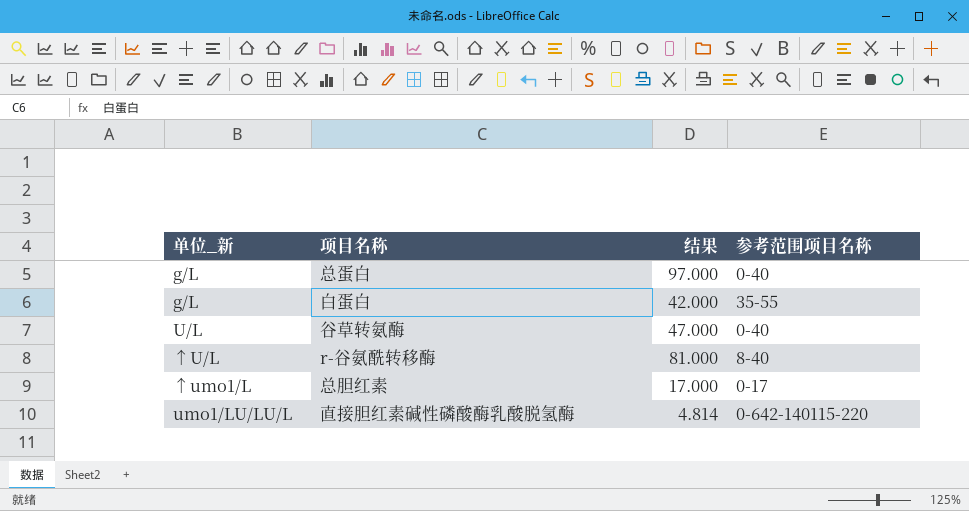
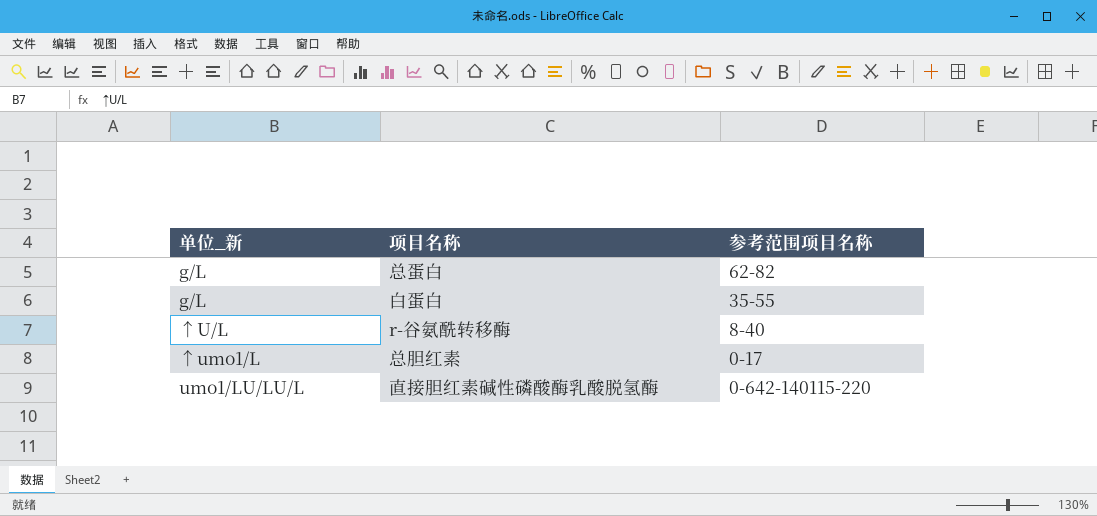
column 结果 | position: 3 -> none
row 谷草转氨酶: U/L | 47.000 | 0-40 -> none
总蛋白 | 参考范围项目名称: 0-40 -> 62-82

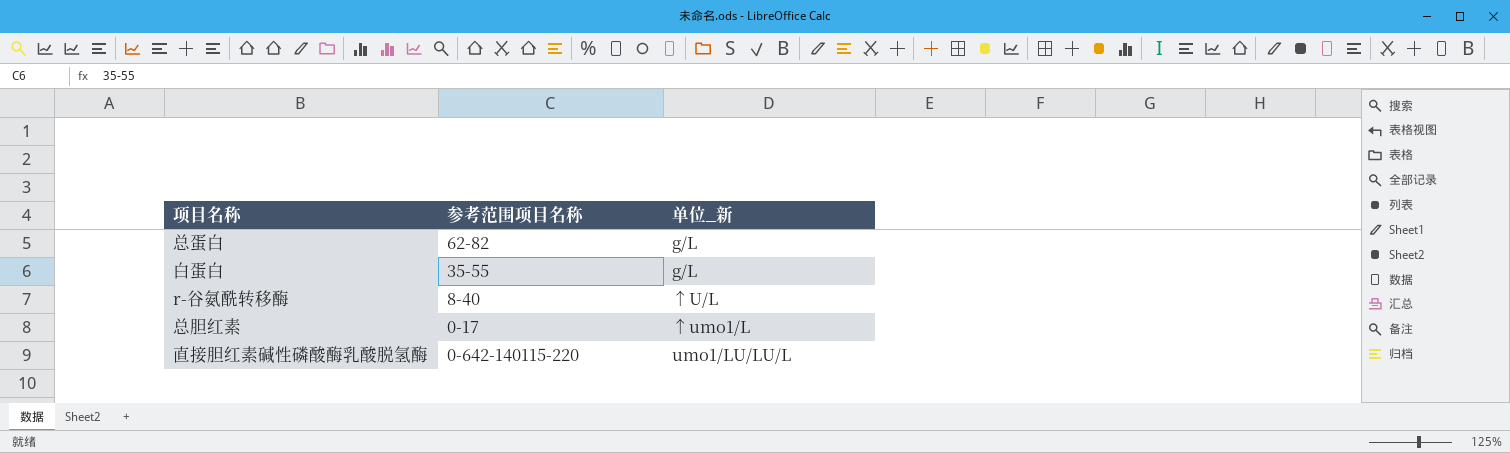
column 单位_新 | position: 1 -> 3

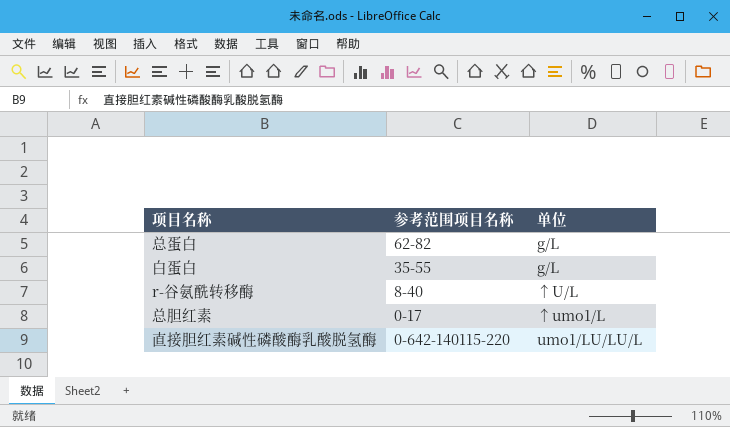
column name: 单位_新 -> 单位

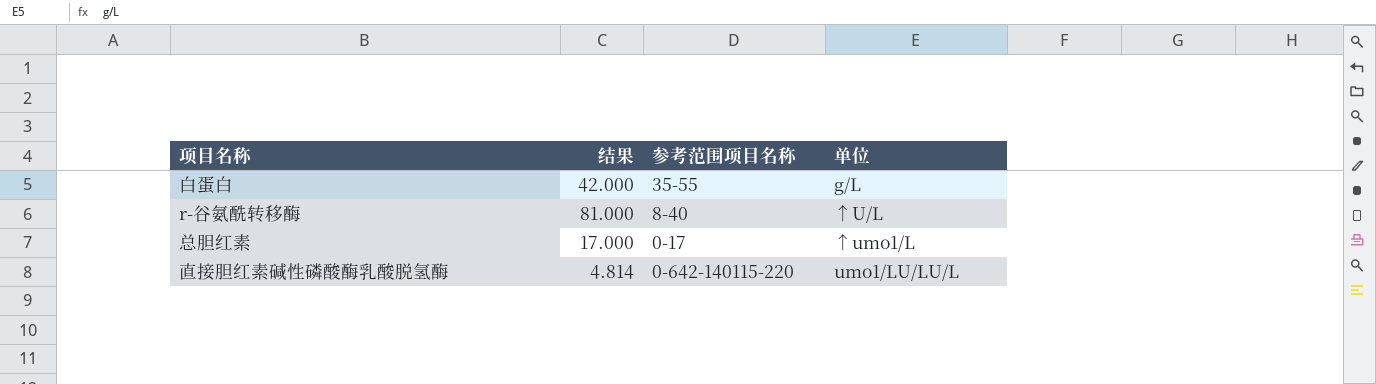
column 结果 | position: none -> 2
row 总蛋白: 62-82 | g/L -> none

